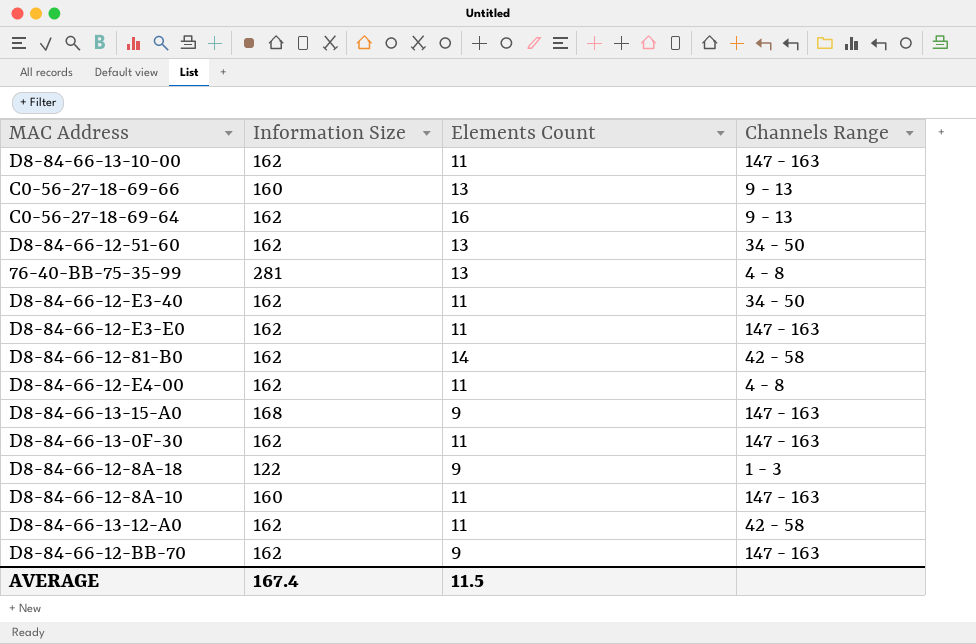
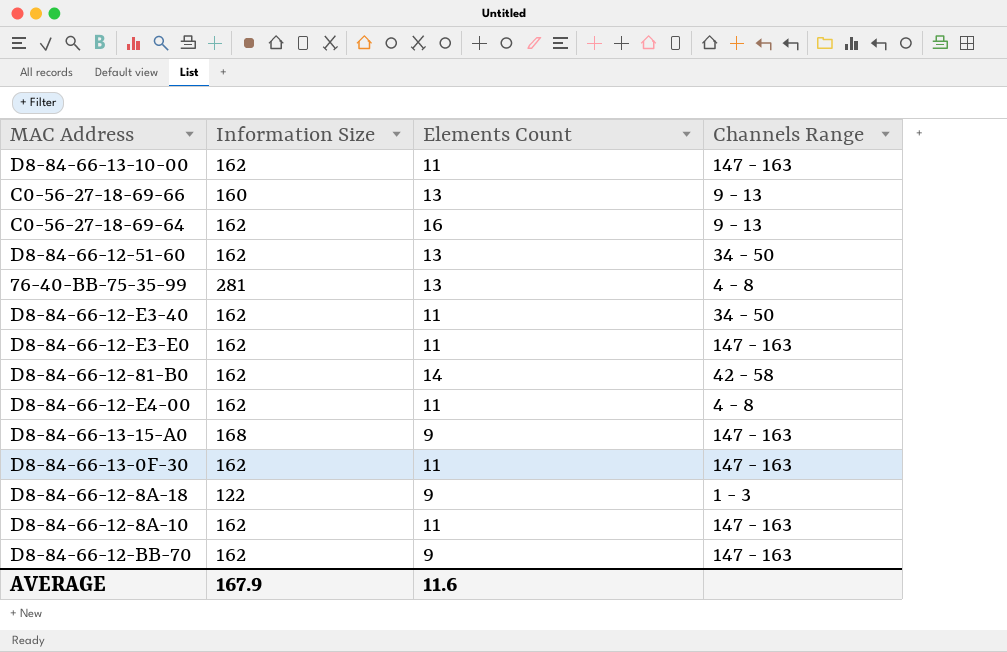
row D8-84-66-13-12-A0: 162 | 11 | 42 - 58 -> none
D8-84-66-12-8A-10 | Information Size: 160 -> 162
AVERAGE | Information Size: 167.4 -> 167.9
AVERAGE | Elements Count: 11.5 -> 11.6

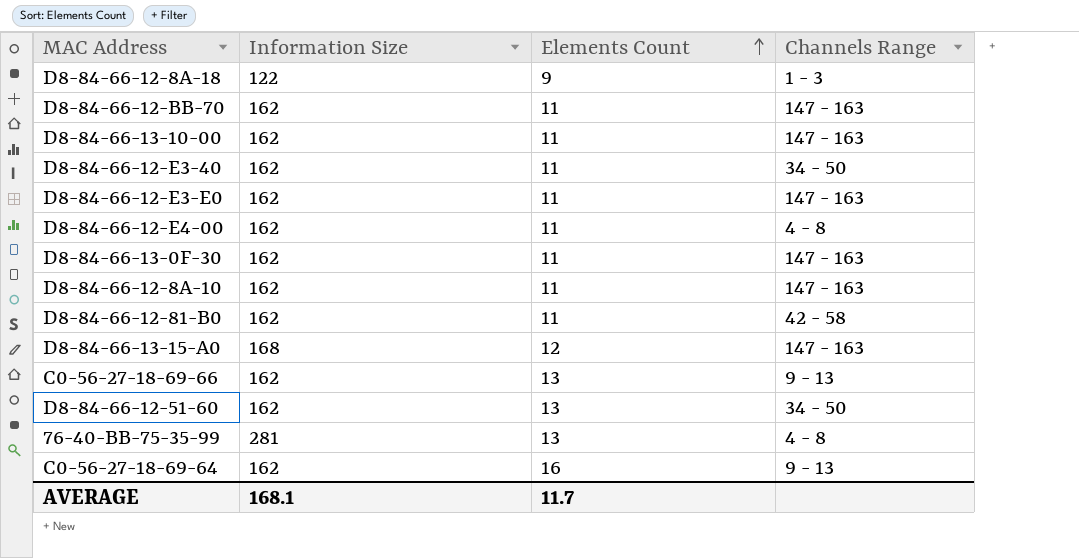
row order: none -> Elements Count ascending
D8-84-66-12-BB-70 | Elements Count: 9 -> 11
D8-84-66-12-81-B0 | Elements Count: 14 -> 11
D8-84-66-13-15-A0 | Elements Count: 9 -> 12
C0-56-27-18-69-66 | Information Size: 160 -> 162
AVERAGE | Information Size: 167.9 -> 168.1
AVERAGE | Elements Count: 11.6 -> 11.7

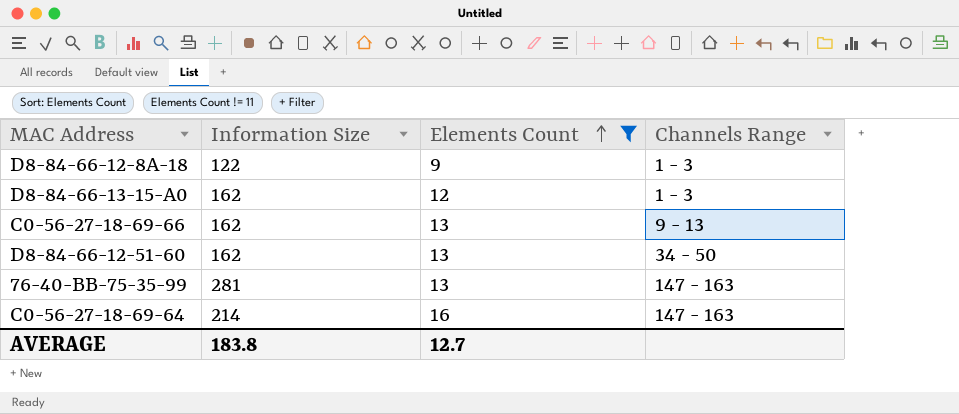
filter: none -> Elements Count != 11
D8-84-66-13-15-A0 | Information Size: 168 -> 162
D8-84-66-13-15-A0 | Channels Range: 147 - 163 -> 1 - 3
76-40-BB-75-35-99 | Channels Range: 4 - 8 -> 147 - 163
C0-56-27-18-69-64 | Information Size: 162 -> 214
C0-56-27-18-69-64 | Channels Range: 9 - 13 -> 147 - 163
AVERAGE | Information Size: 168.1 -> 183.8
AVERAGE | Elements Count: 11.7 -> 12.7

